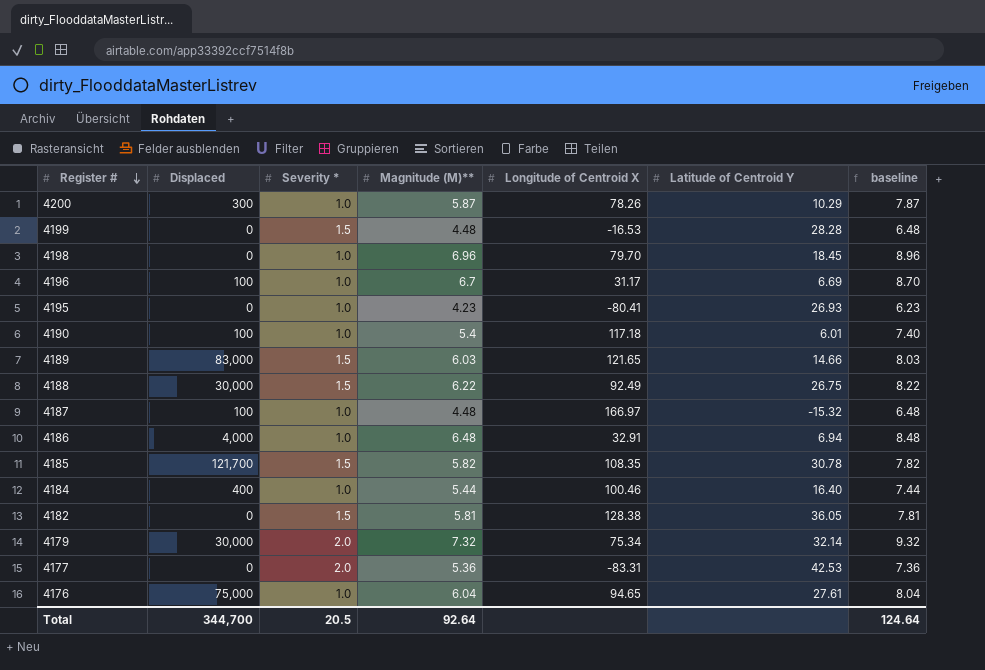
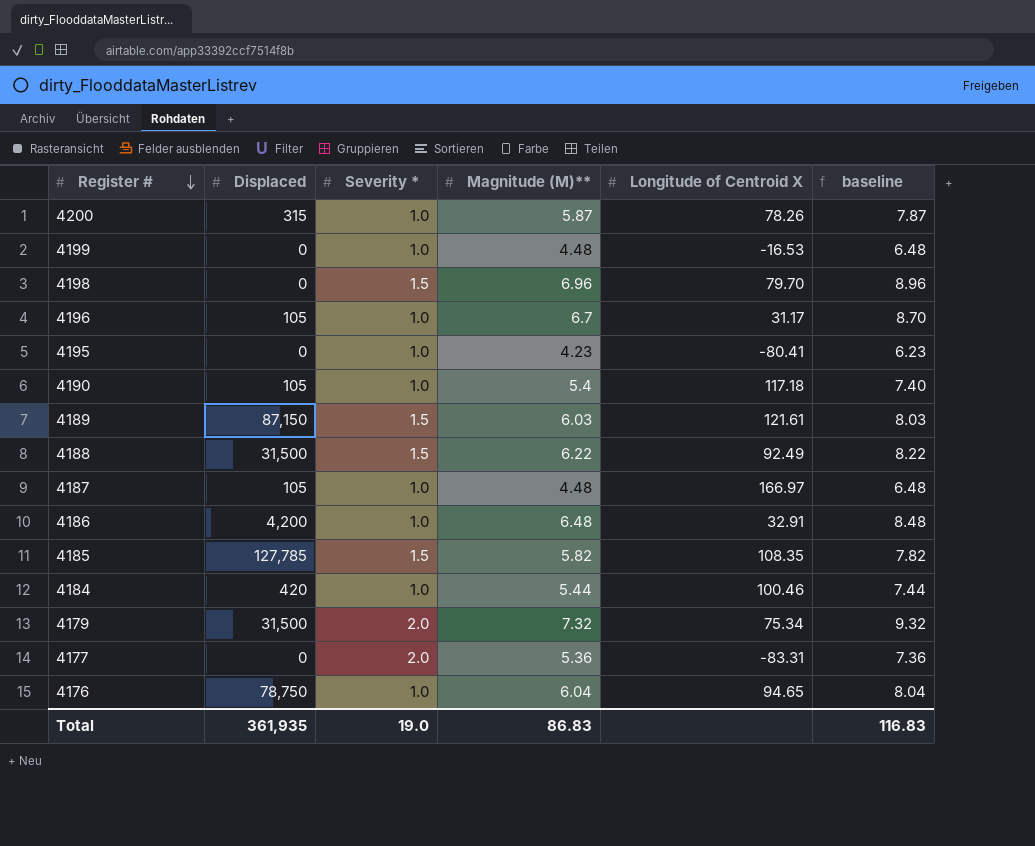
column Latitude of Centroid Y | position: 6 -> none
row 4182: 0 | 1.5 | 5.81 | 128.38 | 36.05 | 7.81 -> none
4200 | Displaced: 300 -> 315
4199 | Severity *: 1.5 -> 1.0
4198 | Severity *: 1.0 -> 1.5
4196 | Displaced: 100 -> 105
4190 | Displaced: 100 -> 105
4189 | Displaced: 83,000 -> 87,150
4189 | Longitude of Centroid X: 121.65 -> 121.61
4188 | Displaced: 30,000 -> 31,500
4187 | Displaced: 100 -> 105
4186 | Displaced: 4,000 -> 4,200
4185 | Displaced: 121,700 -> 127,785
4184 | Displaced: 400 -> 420
4179 | Displaced: 30,000 -> 31,500
4176 | Displaced: 75,000 -> 78,750
Total | Displaced: 344,700 -> 361,935
Total | Severity *: 20.5 -> 19.0
Total | Magnitude (M)**: 92.64 -> 86.83
Total | baseline: 124.64 -> 116.83

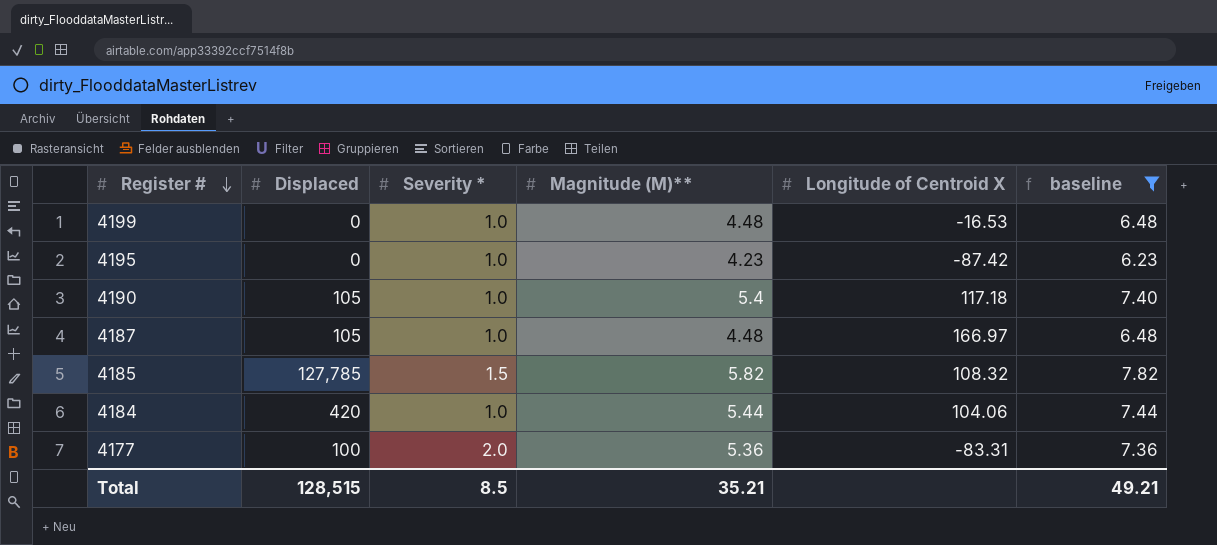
filter: none -> baseline <= 7.82
4195 | Longitude of Centroid X: -80.41 -> -87.42
4185 | Longitude of Centroid X: 108.35 -> 108.32
4184 | Longitude of Centroid X: 100.46 -> 104.06
4177 | Displaced: 0 -> 100
Total | Displaced: 361,935 -> 128,515
Total | Severity *: 19.0 -> 8.5
Total | Magnitude (M)**: 86.83 -> 35.21
Total | baseline: 116.83 -> 49.21

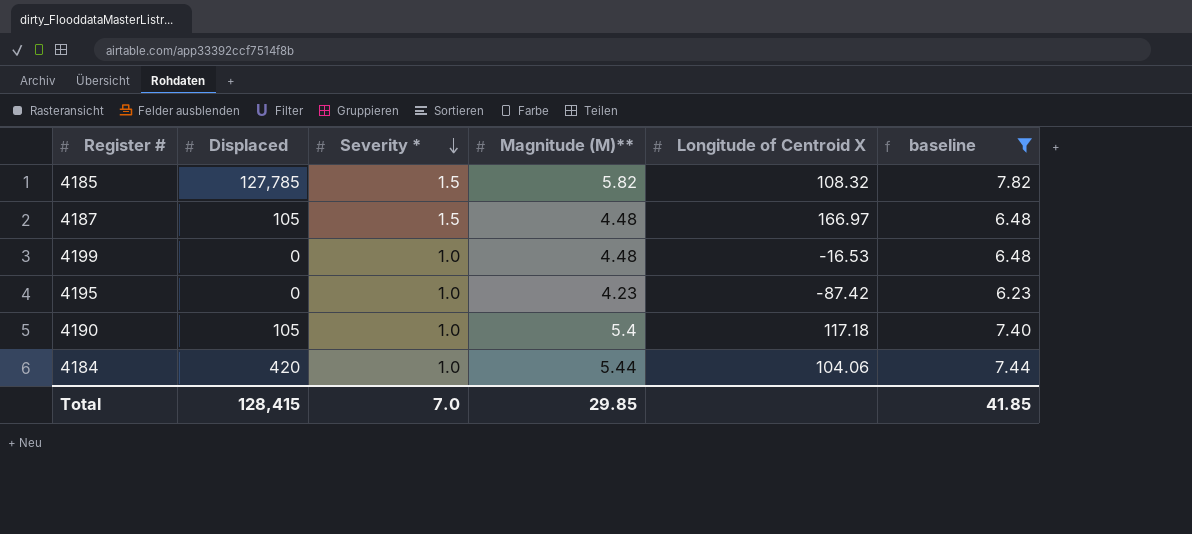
row order: Register # descending -> Severity * descending
row 4177: 100 | 2.0 | 5.36 | -83.31 | 7.36 -> none
4187 | Severity *: 1.0 -> 1.5
Total | Displaced: 128,515 -> 128,415
Total | Severity *: 8.5 -> 7.0
Total | Magnitude (M)**: 35.21 -> 29.85
Total | baseline: 49.21 -> 41.85

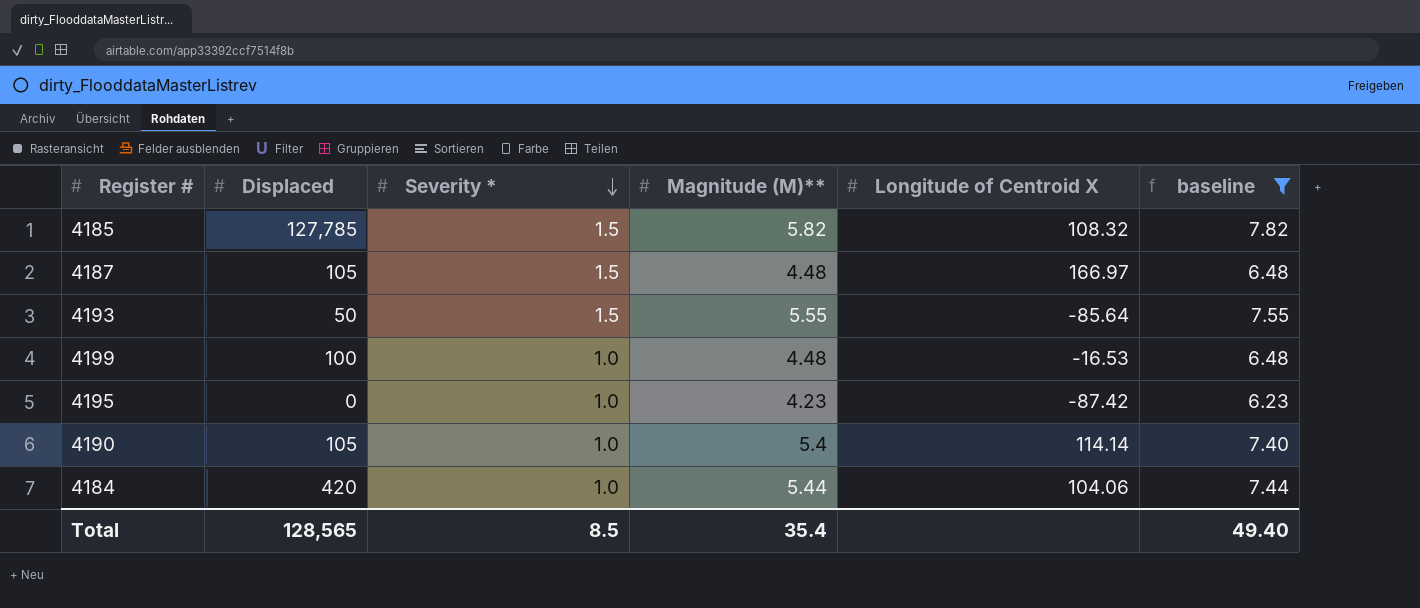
row 4193: none -> 50 | 1.5 | 5.55 | -85.64 | 7.55
4199 | Displaced: 0 -> 100
4190 | Longitude of Centroid X: 117.18 -> 114.14
Total | Displaced: 128,415 -> 128,565
Total | Severity *: 7.0 -> 8.5
Total | Magnitude (M)**: 29.85 -> 35.4
Total | baseline: 41.85 -> 49.40

